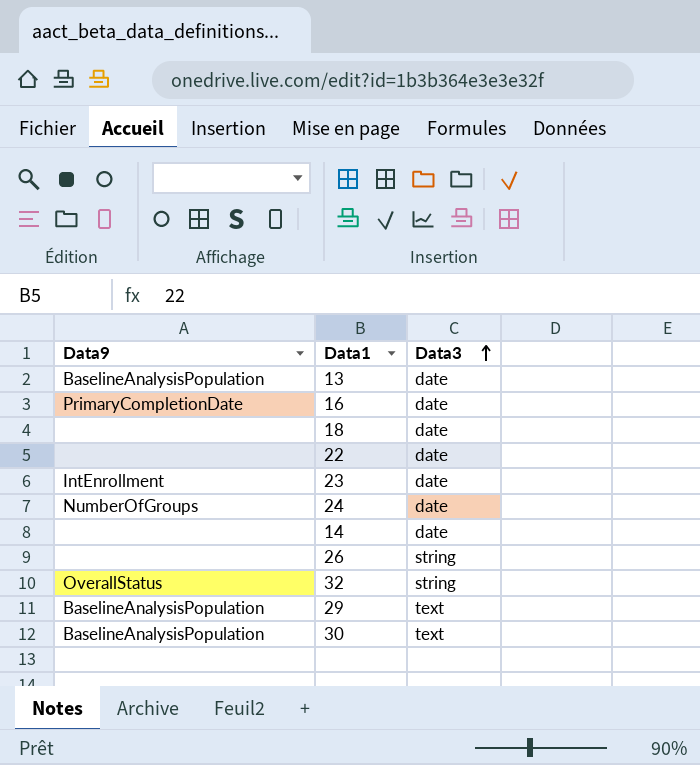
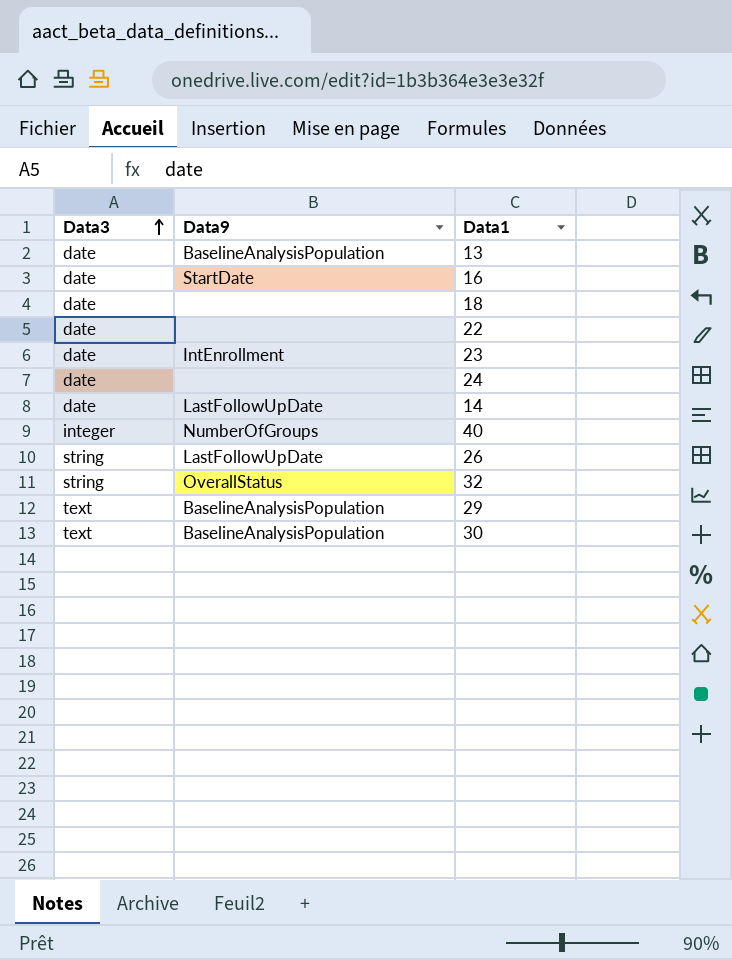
column Data3 | position: 3 -> 1
16 | Data9: PrimaryCompletionDate -> StartDate
24 | Data9: NumberOfGroups -> none
14 | Data9: none -> LastFollowUpDate
row 40: none -> integer | NumberOfGroups
26 | Data9: none -> LastFollowUpDate

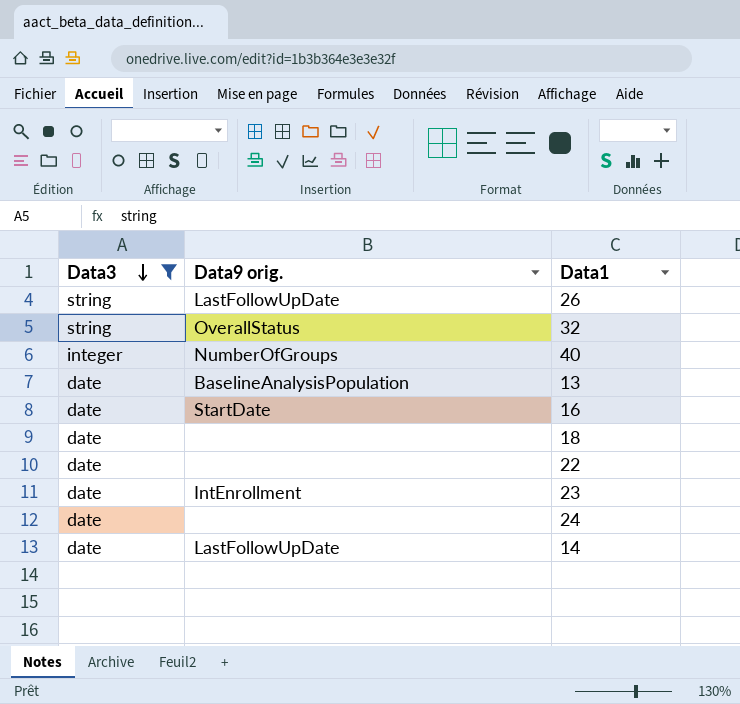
filter: none -> Data3 != text
row order: Data3 ascending -> Data3 descending
column name: Data9 -> Data9 orig.

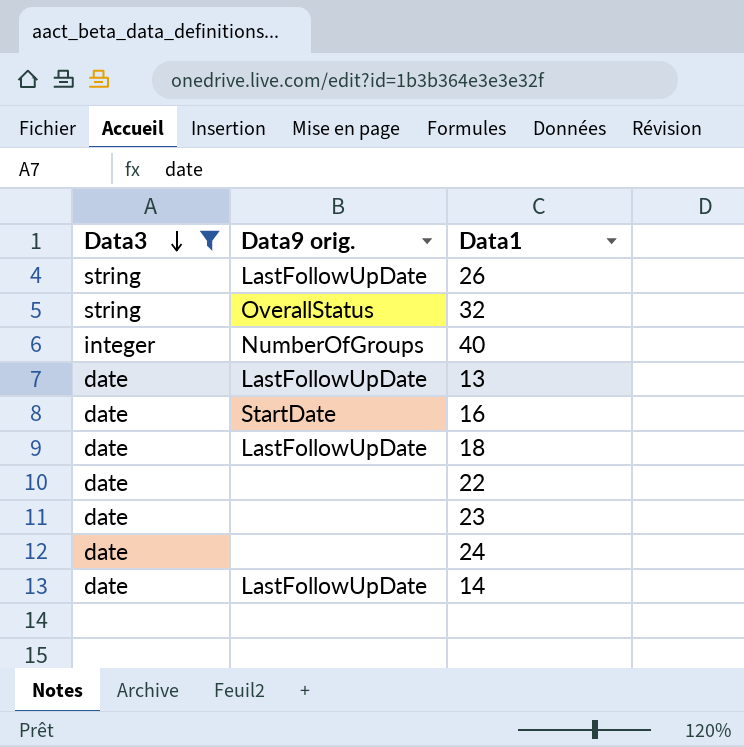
13 | Data9 orig.: BaselineAnalysisPopulation -> LastFollowUpDate
18 | Data9 orig.: none -> LastFollowUpDate
23 | Data9 orig.: IntEnrollment -> none

